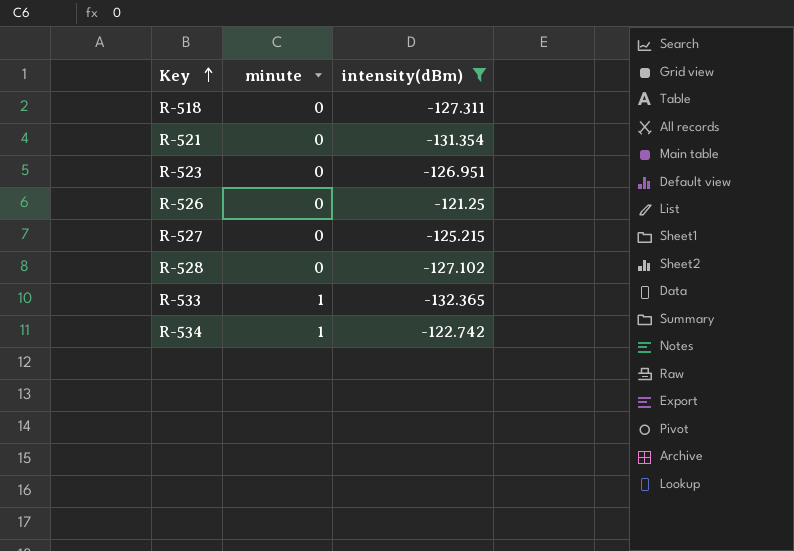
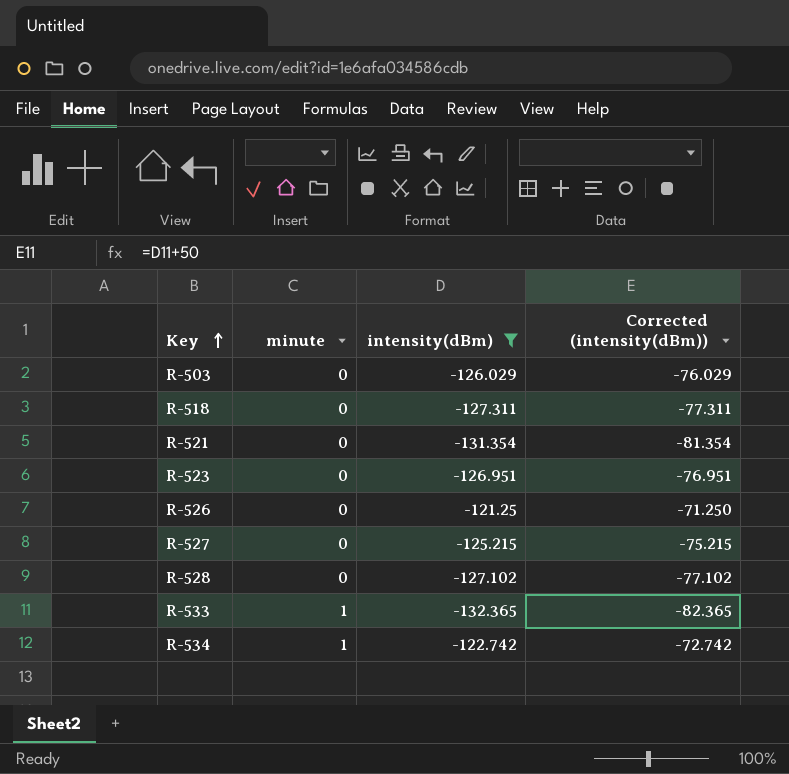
column Corrected (intensity(dBm)) | formula: none -> [intensity(dBm)] + 50
row R-503: none -> 0 | -126.029 | -76.029

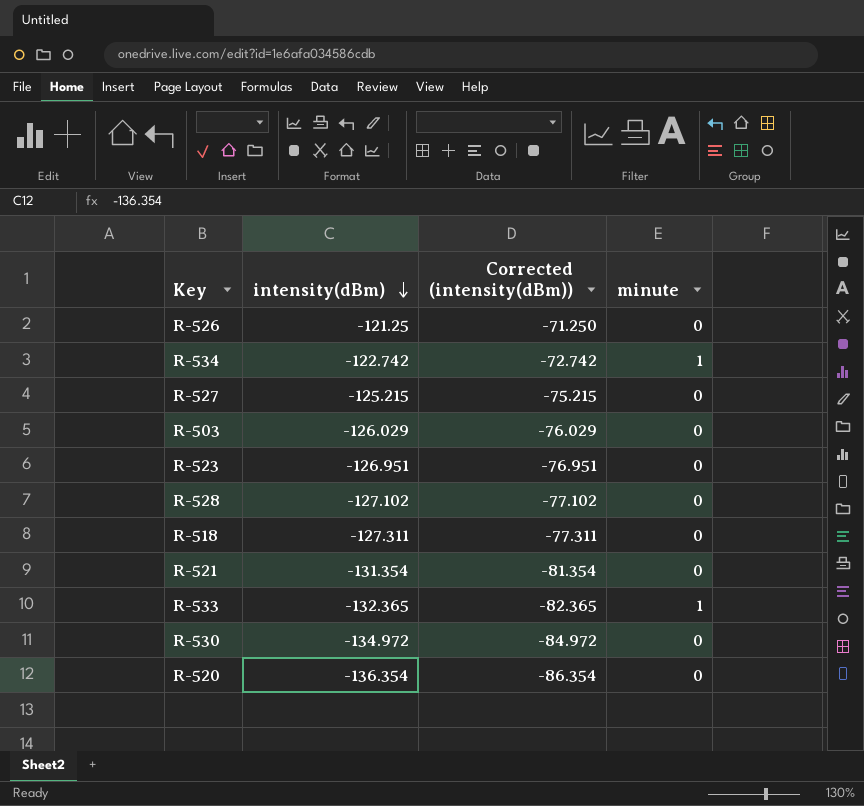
filter: intensity(dBm) >= -132.365 -> none
row order: Key ascending -> intensity(dBm) descending
column minute | position: 2 -> 4

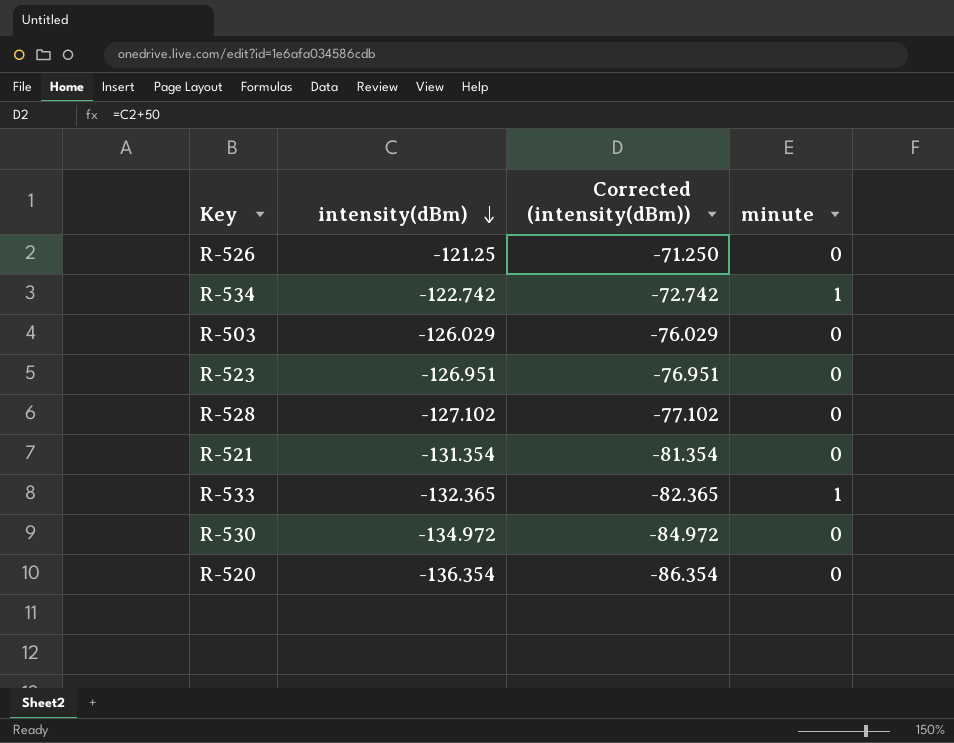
row R-527: -125.215 | -75.215 | 0 -> none
row R-518: -127.311 | -77.311 | 0 -> none

